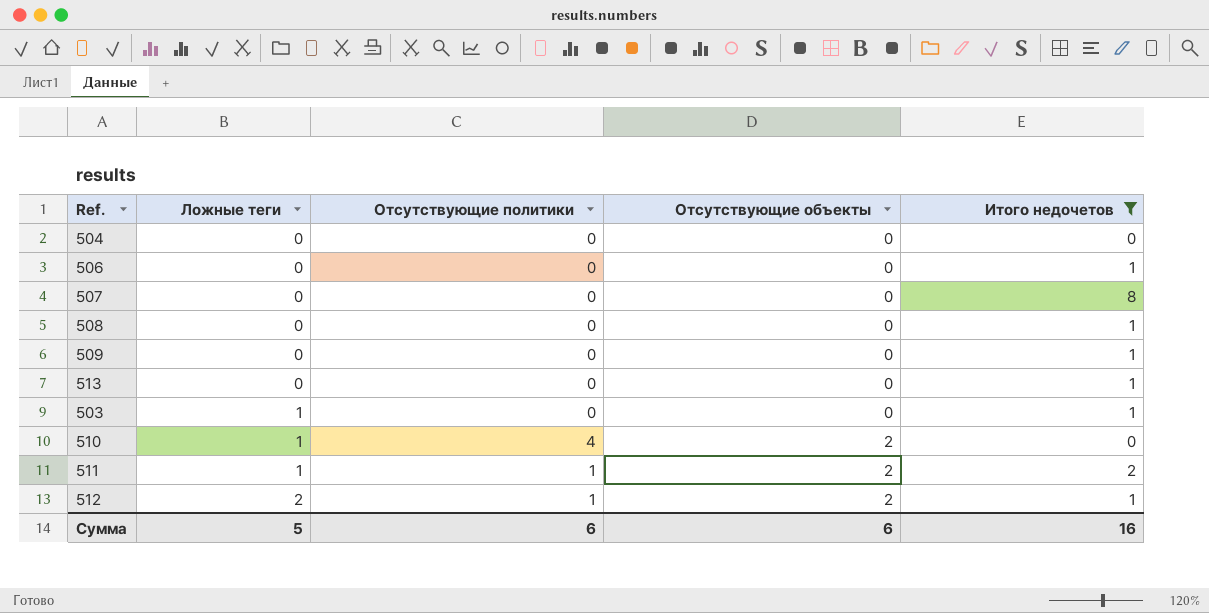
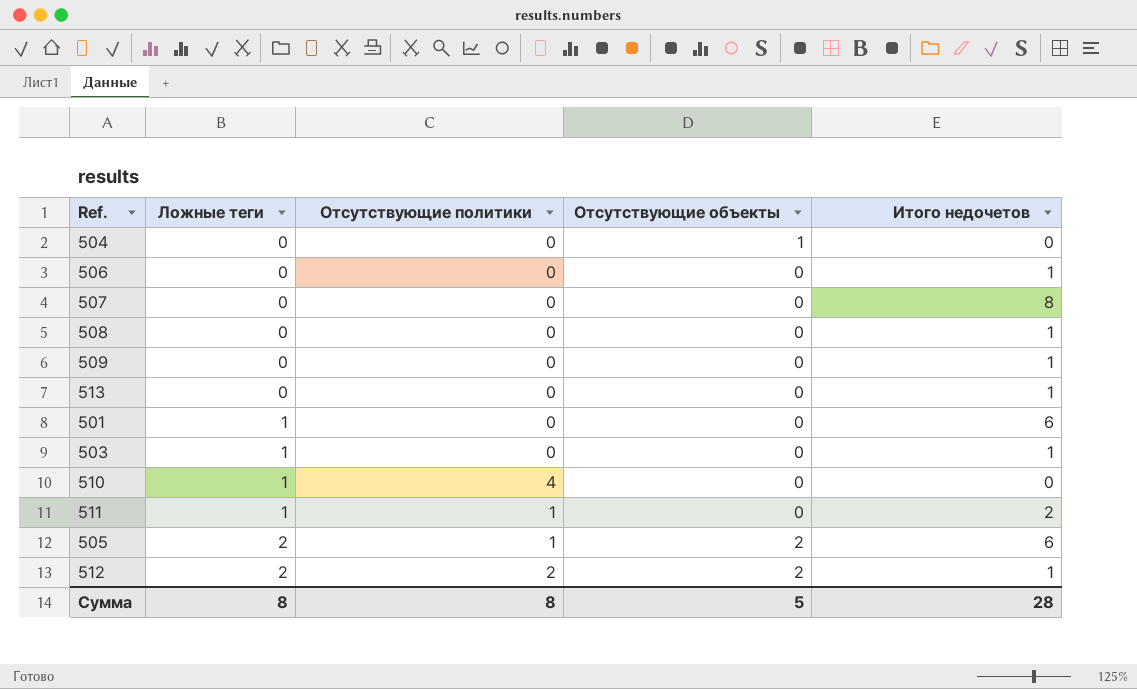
filter: Итого недочетов != 6 -> none
504 | Отсутствующие объекты: 0 -> 1
510 | Отсутствующие объекты: 2 -> 0
511 | Отсутствующие объекты: 2 -> 0
512 | Отсутствующие политики: 1 -> 2
Сумма | Ложные теги: 5 -> 8
Сумма | Отсутствующие политики: 6 -> 8
Сумма | Отсутствующие объекты: 6 -> 5
Сумма | Итого недочетов: 16 -> 28

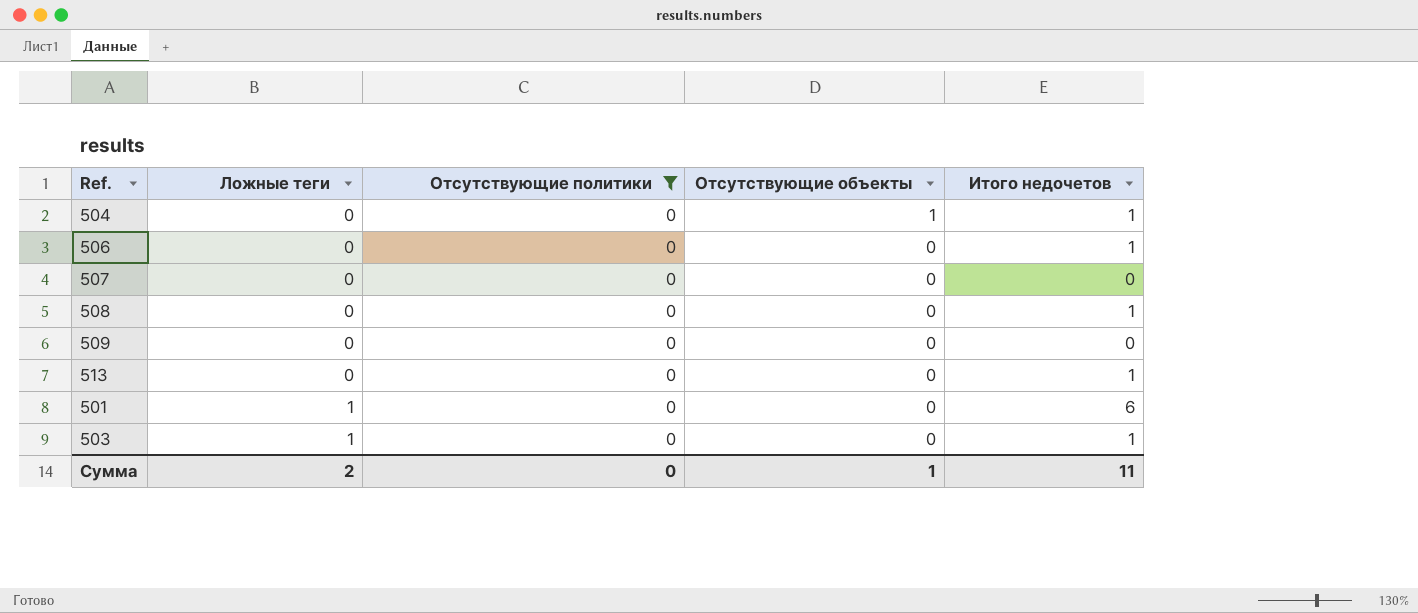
filter: none -> Отсутствующие политики = 0
504 | Итого недочетов: 0 -> 1
507 | Итого недочетов: 8 -> 0
509 | Итого недочетов: 1 -> 0
Сумма | Ложные теги: 8 -> 2
Сумма | Отсутствующие политики: 8 -> 0
Сумма | Отсутствующие объекты: 5 -> 1
Сумма | Итого недочетов: 28 -> 11

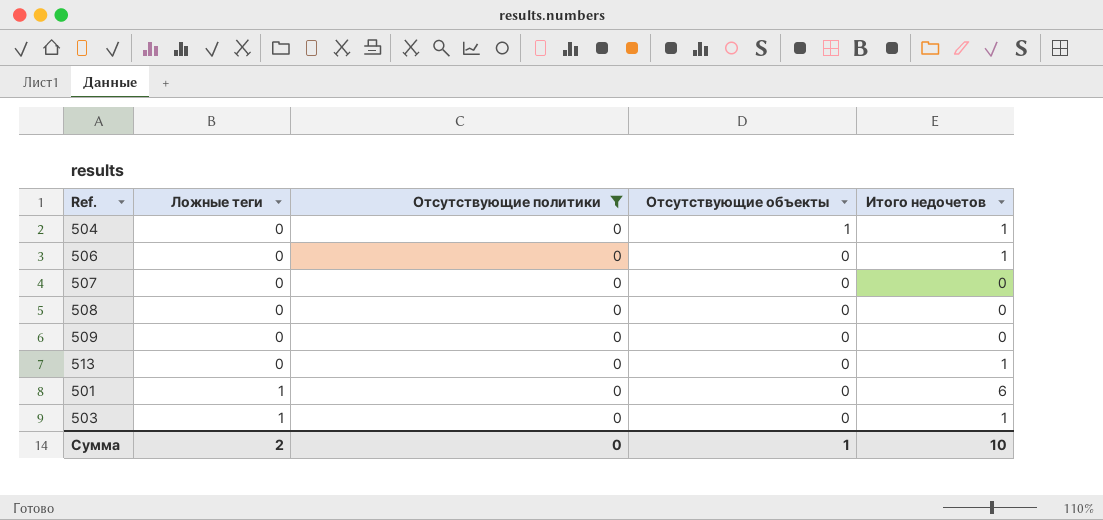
508 | Итого недочетов: 1 -> 0
Сумма | Итого недочетов: 11 -> 10

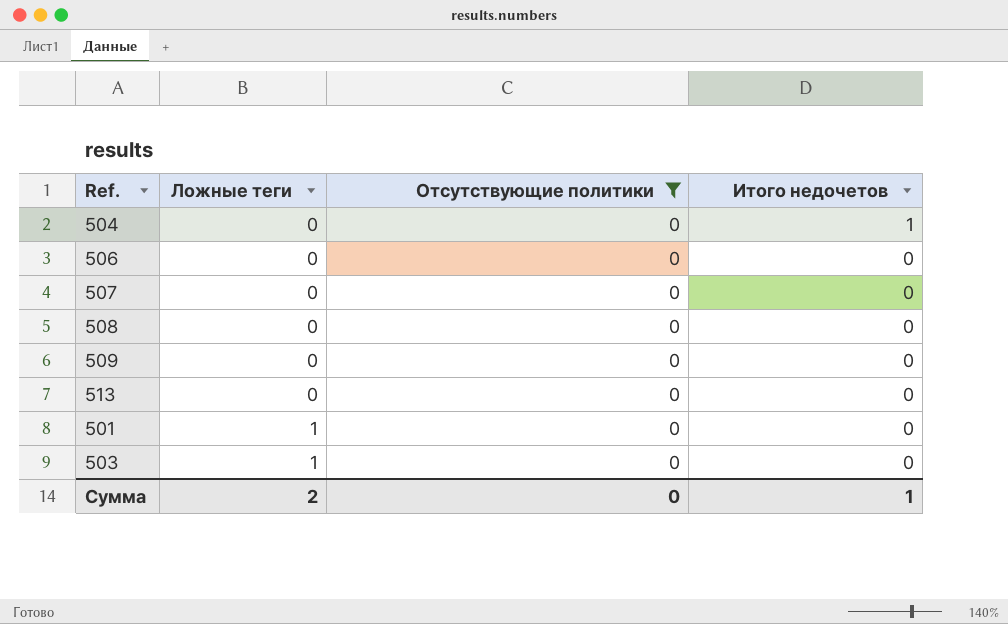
column Отсутствующие объекты | position: 4 -> none
506 | Итого недочетов: 1 -> 0
513 | Итого недочетов: 1 -> 0
501 | Итого недочетов: 6 -> 0
503 | Итого недочетов: 1 -> 0
Сумма | Итого недочетов: 10 -> 1

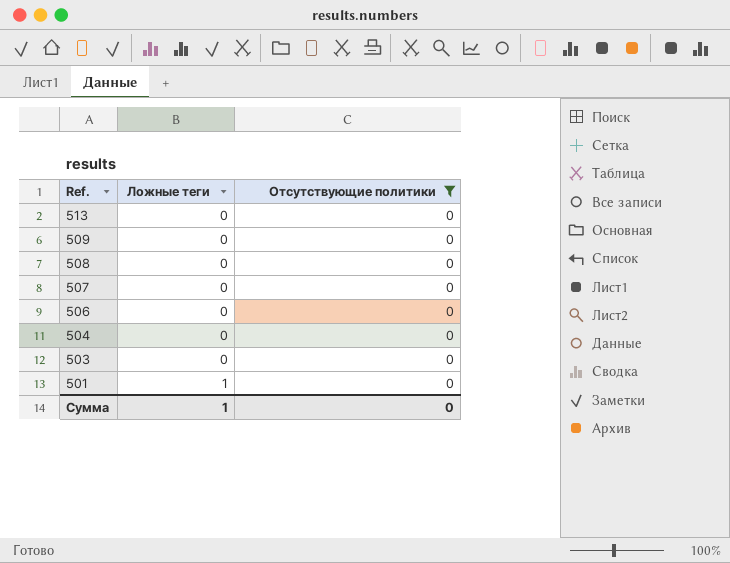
row order: Ложные теги ascending -> Ref. descending
column Итого недочетов | position: 4 -> none
503 | Ложные теги: 1 -> 0
Сумма | Ложные теги: 2 -> 1

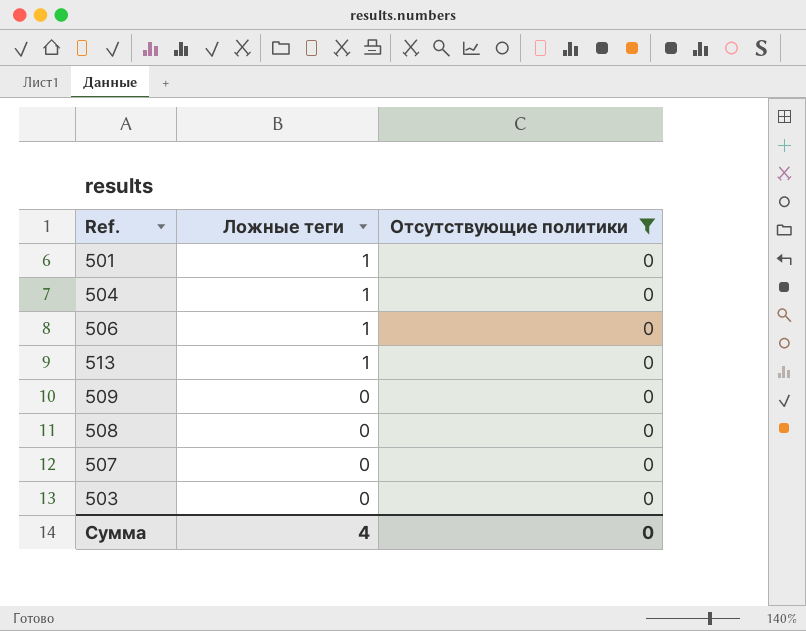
row order: Ref. descending -> Ложные теги descending
504 | Ложные теги: 0 -> 1
506 | Ложные теги: 0 -> 1
513 | Ложные теги: 0 -> 1
Сумма | Ложные теги: 1 -> 4

